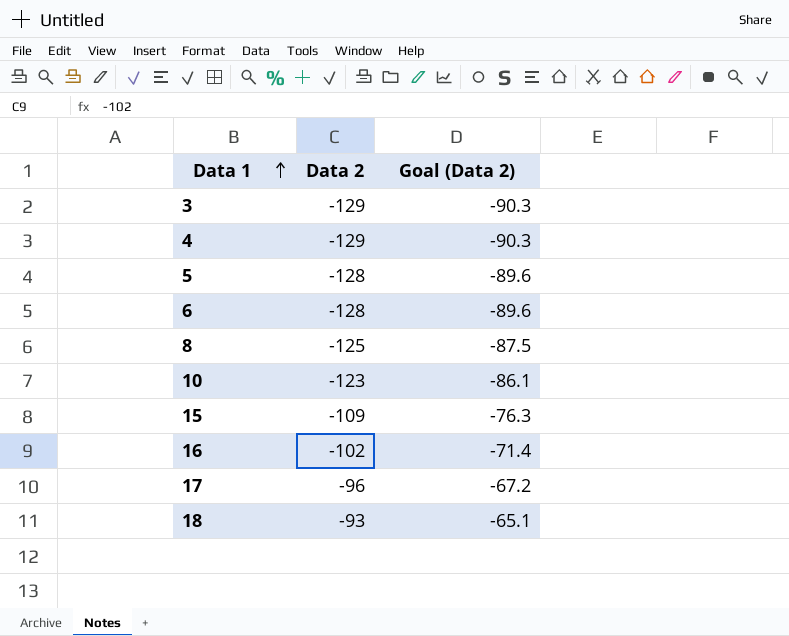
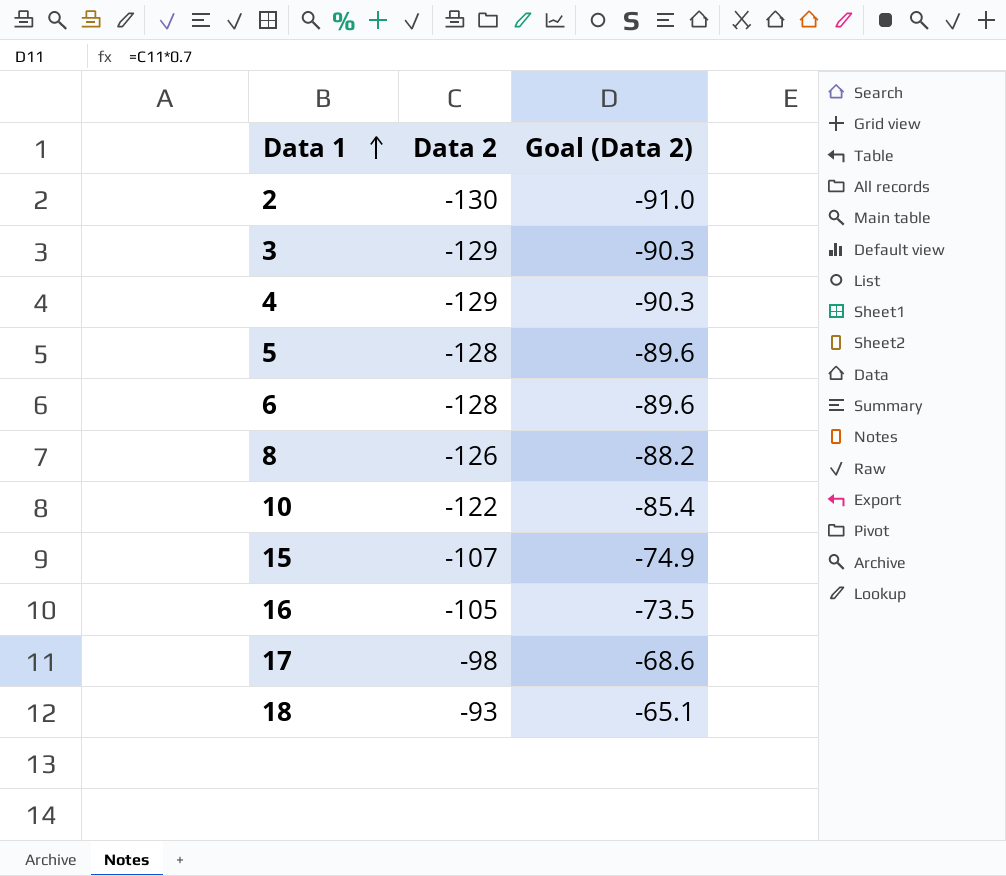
row 2: none -> -130 | -91.0
8 | Data 2: -125 -> -126
8 | Goal (Data 2): -87.5 -> -88.2
10 | Data 2: -123 -> -122
10 | Goal (Data 2): -86.1 -> -85.4
15 | Data 2: -109 -> -107
15 | Goal (Data 2): -76.3 -> -74.9
16 | Data 2: -102 -> -105
16 | Goal (Data 2): -71.4 -> -73.5
17 | Data 2: -96 -> -98
17 | Goal (Data 2): -67.2 -> -68.6

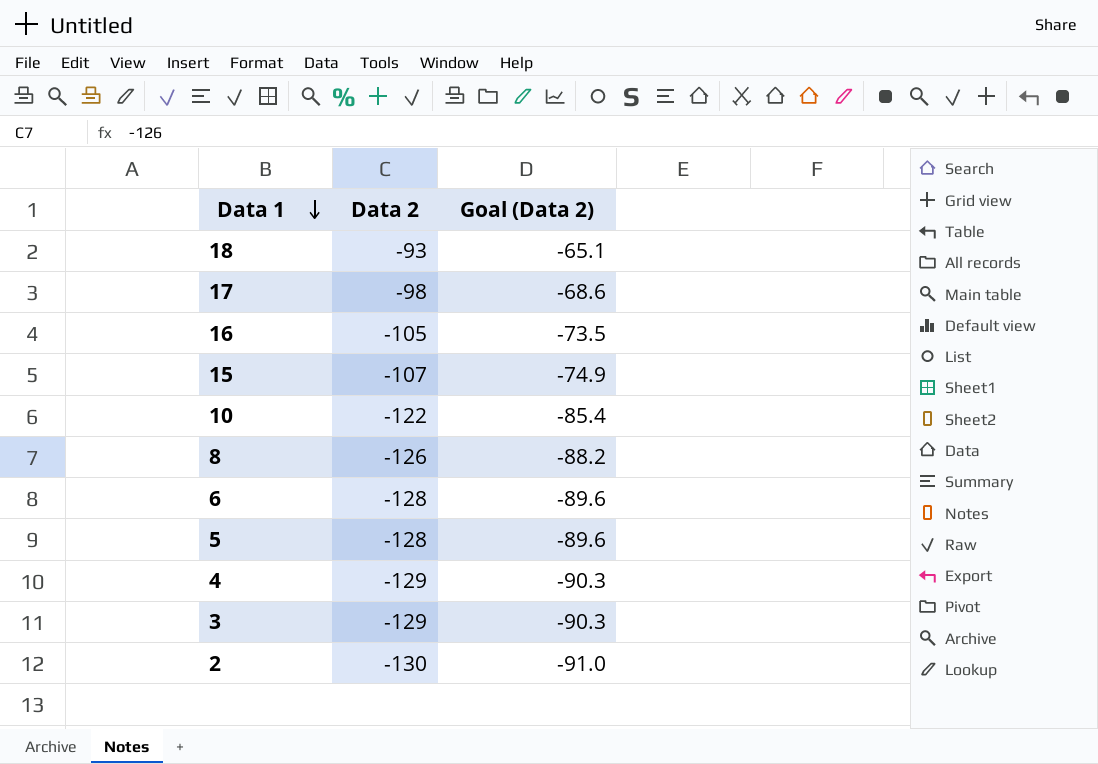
row order: Data 1 ascending -> Data 1 descending

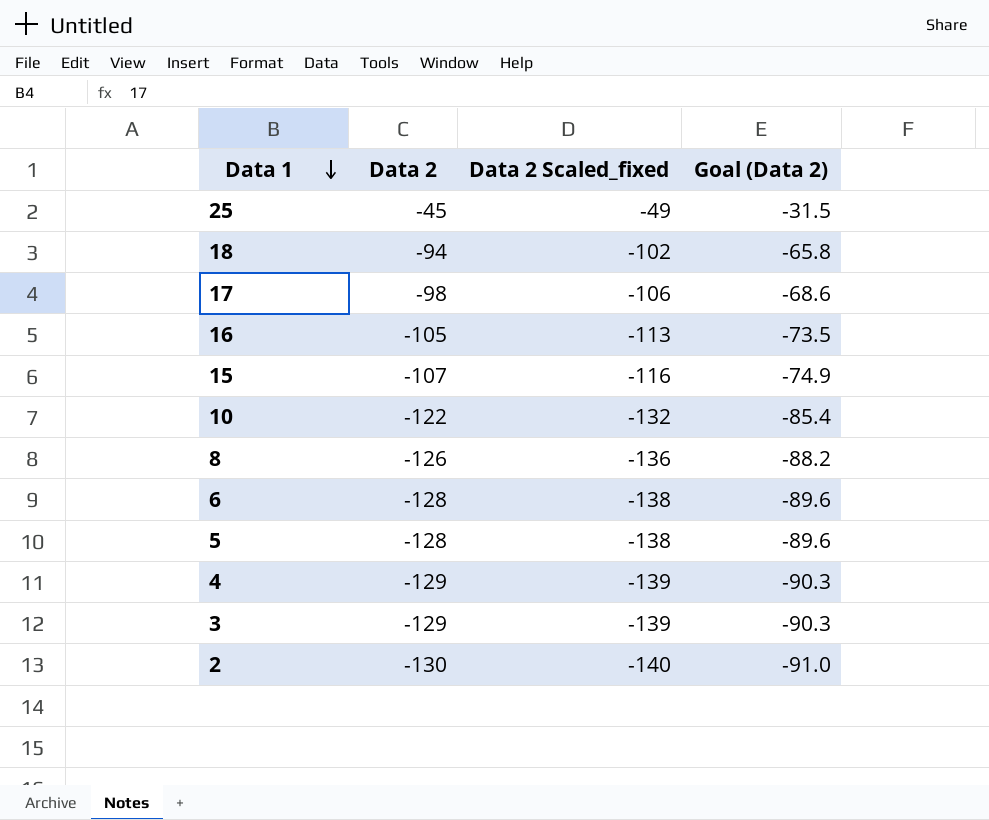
column Data 2 Scaled_fixed | formula: none -> [Data 2] * 1.08
row 25: none -> -45 | -49 | -31.5
18 | Data 2: -93 -> -94
18 | Goal (Data 2): -65.1 -> -65.8

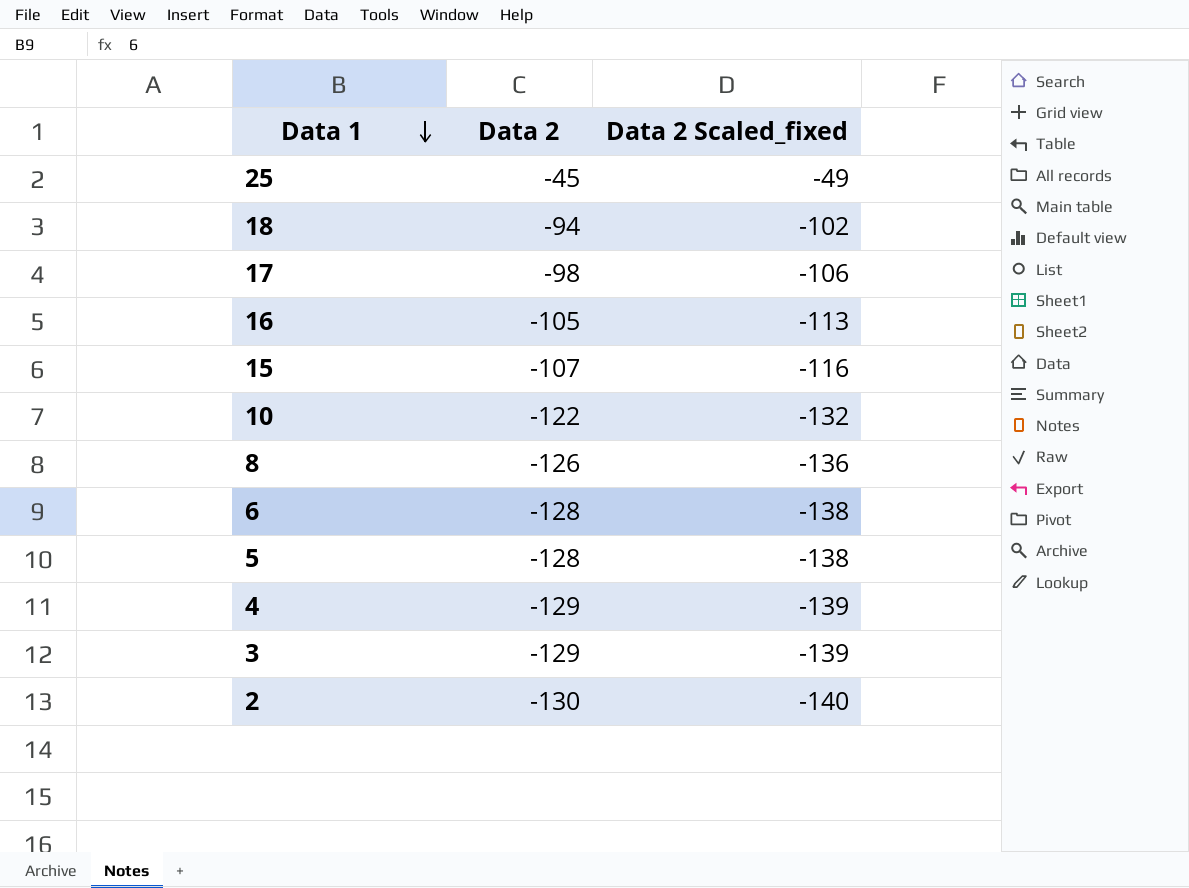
column Goal (Data 2) | formula: [Data 2] * 0.7 -> none

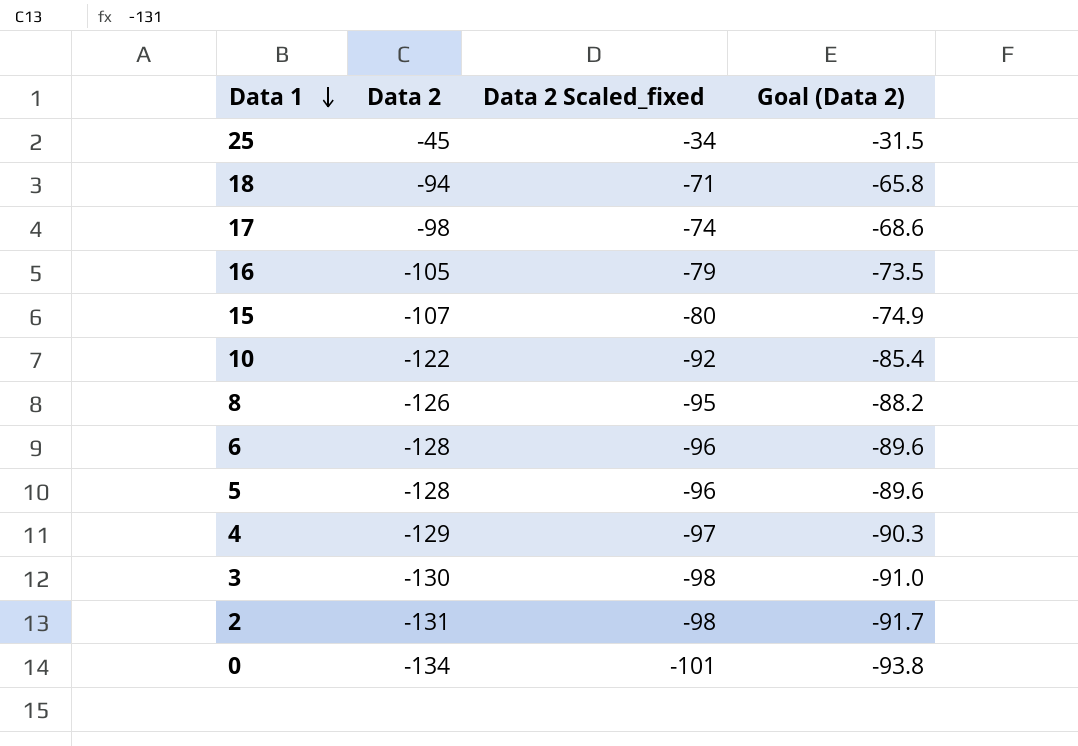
column Data 2 Scaled_fixed | formula: [Data 2] * 1.08 -> [Data 2] * 0.75
column Goal (Data 2) | formula: none -> [Data 2] * 0.7
3 | Data 2: -129 -> -130
2 | Data 2: -130 -> -131
row 0: none -> -134 | -101 | -93.8

